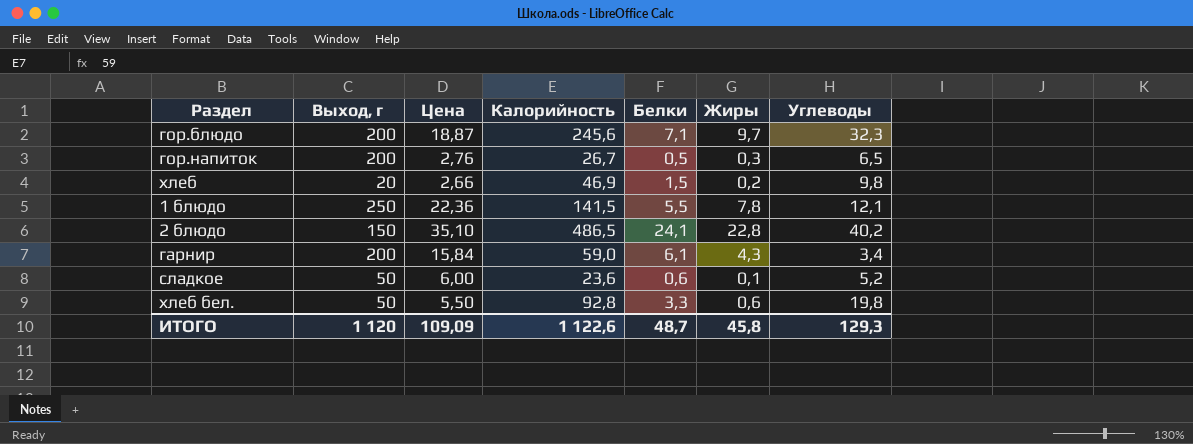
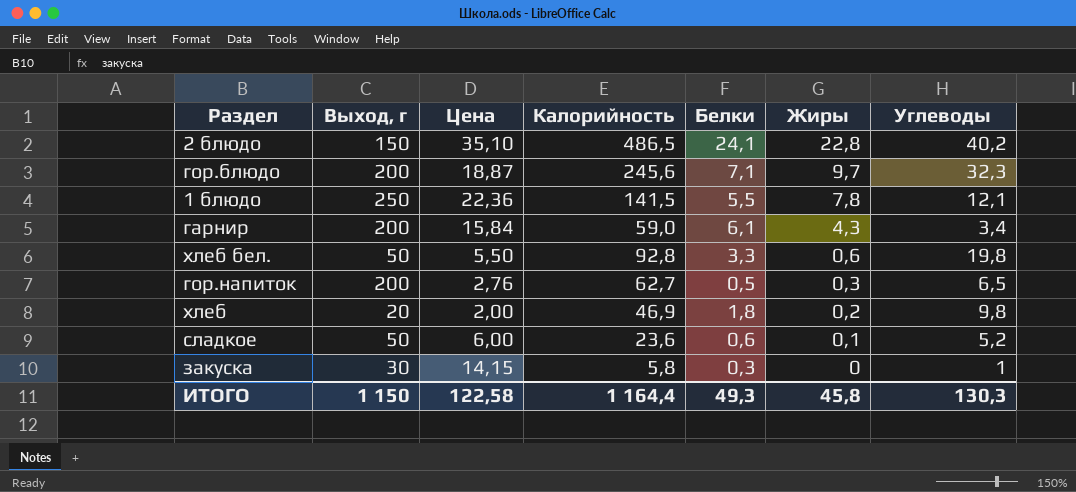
row order: none -> Жиры descending
гор.напиток | Калорийность: 26,7 -> 62,7
хлеб | Цена: 2,66 -> 2,00
хлеб | Белки: 1,5 -> 1,8
row закуска: none -> 30 | 14,15 | 5,8 | 0,3 | 0 | 1
ИТОГО | Выход, г: 1 120 -> 1 150
ИТОГО | Цена: 109,09 -> 122,58
ИТОГО | Калорийность: 1 122,6 -> 1 164,4
ИТОГО | Белки: 48,7 -> 49,3
ИТОГО | Углеводы: 129,3 -> 130,3

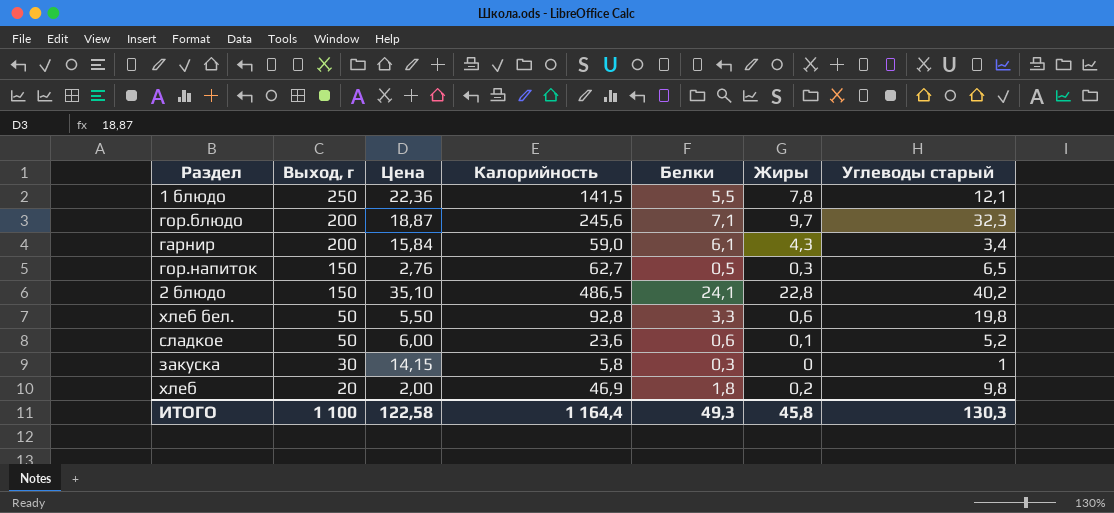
row order: Жиры descending -> Выход, г descending
column name: Углеводы -> Углеводы старый
гор.напиток | Выход, г: 200 -> 150
ИТОГО | Выход, г: 1 150 -> 1 100

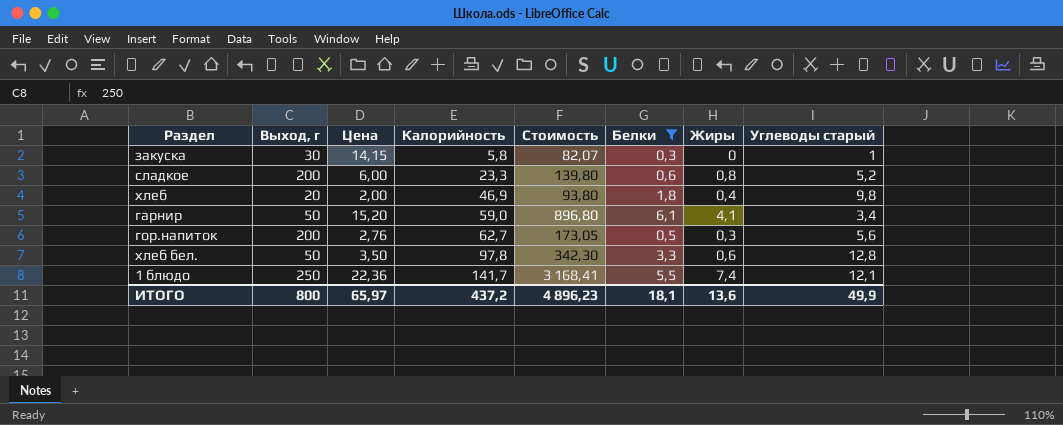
filter: none -> Белки <= 6,1
row order: Выход, г descending -> Калорийность ascending
column Стоимость | formula: none -> [Цена] * [Калорийность]
сладкое | Выход, г: 50 -> 200
сладкое | Калорийность: 23,6 -> 23,3
сладкое | Жиры: 0,1 -> 0,8
хлеб | Жиры: 0,2 -> 0,4
гарнир | Выход, г: 200 -> 50
гарнир | Цена: 15,84 -> 15,20
гарнир | Жиры: 4,3 -> 4,1
гор.напиток | Выход, г: 150 -> 200
гор.напиток | Углеводы старый: 6,5 -> 5,6
хлеб бел. | Цена: 5,50 -> 3,50
хлеб бел. | Калорийность: 92,8 -> 97,8
хлеб бел. | Углеводы старый: 19,8 -> 12,8
1 блюдо | Калорийность: 141,5 -> 141,7
1 блюдо | Жиры: 7,8 -> 7,4
ИТОГО | Выход, г: 1 100 -> 800
ИТОГО | Цена: 122,58 -> 65,97
ИТОГО | Калорийность: 1 164,4 -> 437,2
ИТОГО | Белки: 49,3 -> 18,1
ИТОГО | Жиры: 45,8 -> 13,6
ИТОГО | Углеводы старый: 130,3 -> 49,9

